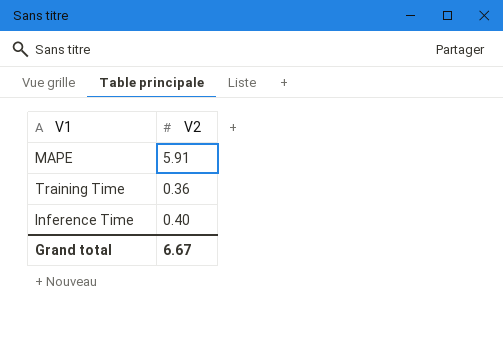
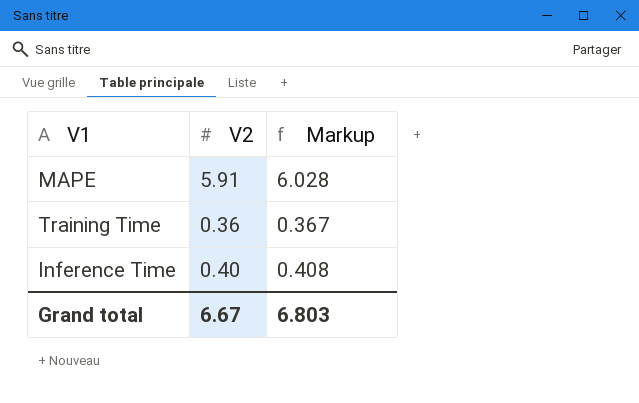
column Markup | formula: none -> [V2] * 1.02

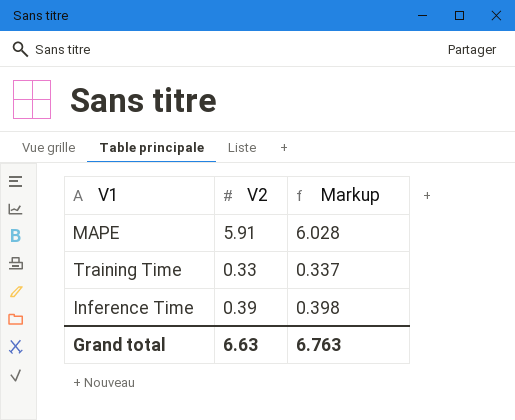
Training Time | V2: 0.36 -> 0.33
Training Time | Markup: 0.367 -> 0.337
Inference Time | V2: 0.40 -> 0.39
Inference Time | Markup: 0.408 -> 0.398
Grand total | V2: 6.67 -> 6.63
Grand total | Markup: 6.803 -> 6.763

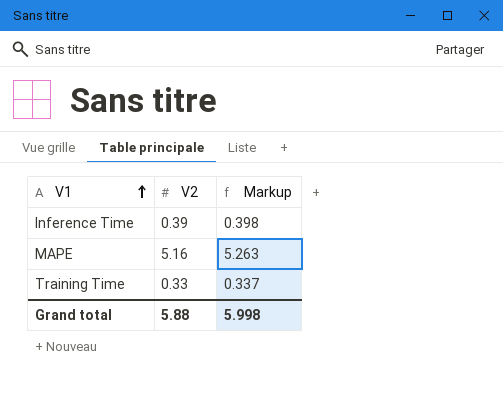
row order: none -> V1 ascending
MAPE | V2: 5.91 -> 5.16
MAPE | Markup: 6.028 -> 5.263
Grand total | V2: 6.63 -> 5.88
Grand total | Markup: 6.763 -> 5.998

